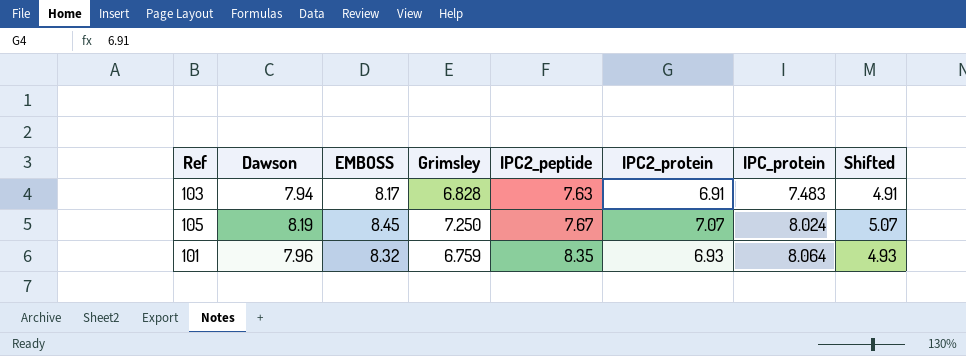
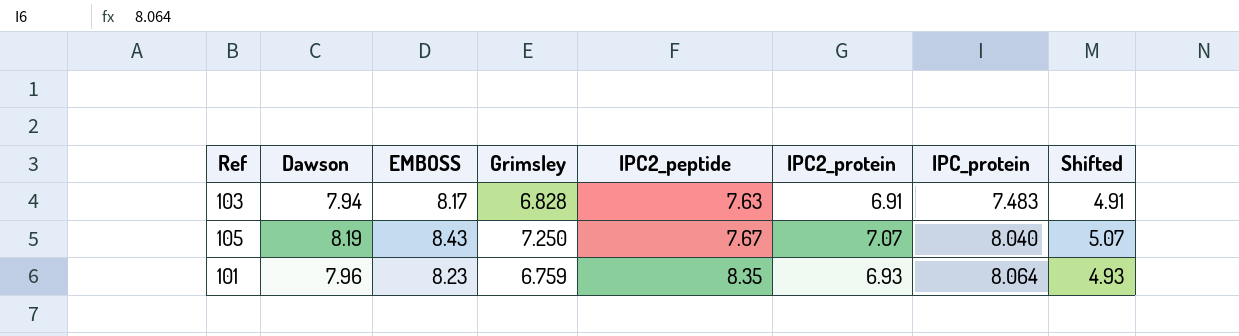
105 | EMBOSS: 8.45 -> 8.43
105 | IPC_protein: 8.024 -> 8.040
101 | EMBOSS: 8.32 -> 8.23

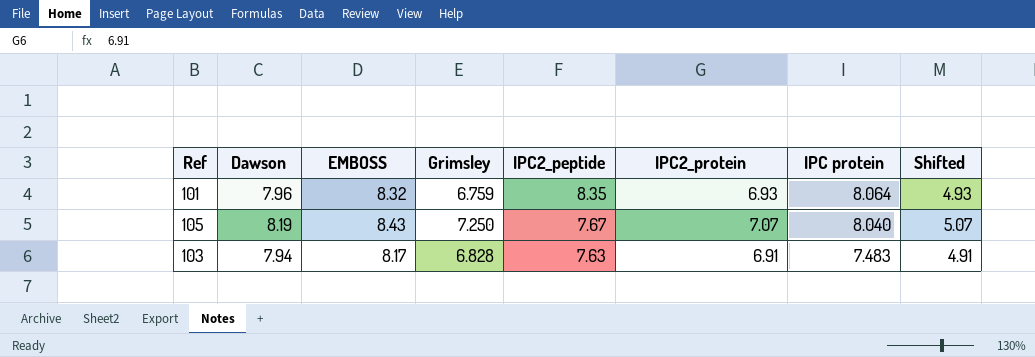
row order: IPC2_peptide ascending -> IPC2_peptide descending
column name: IPC_protein -> IPC protein
101 | EMBOSS: 8.23 -> 8.32

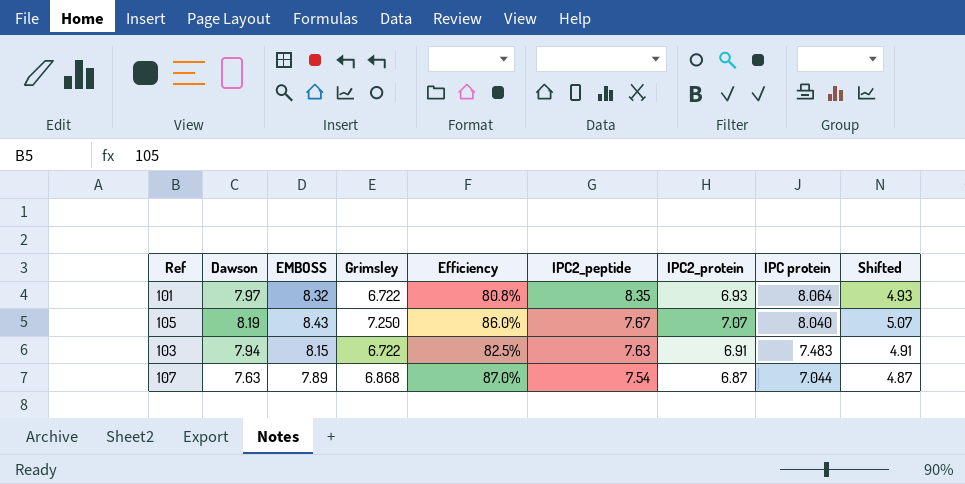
column Efficiency | formula: none -> [Grimsley] / [EMBOSS]
101 | Dawson: 7.96 -> 7.97
101 | Grimsley: 6.759 -> 6.722
103 | EMBOSS: 8.17 -> 8.15
103 | Grimsley: 6.828 -> 6.722
row 107: none -> 7.63 | 7.89 | 6.868 | 87.0% | 7.54 | 6.87 | 7.044 | 4.87

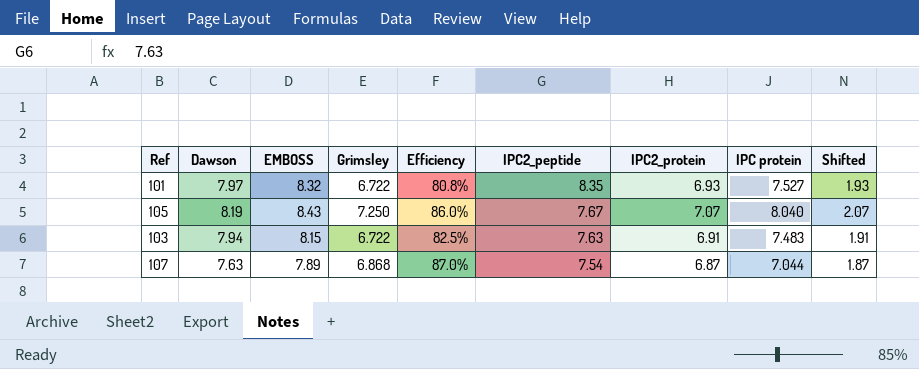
column Shifted | formula: [IPC2_protein] - 2 -> [IPC2_protein] - 5
101 | IPC protein: 8.064 -> 7.527

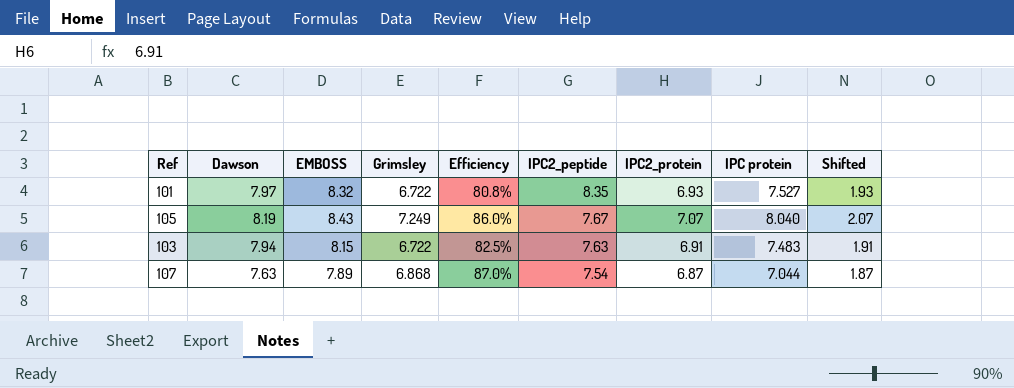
105 | Grimsley: 7.250 -> 7.249

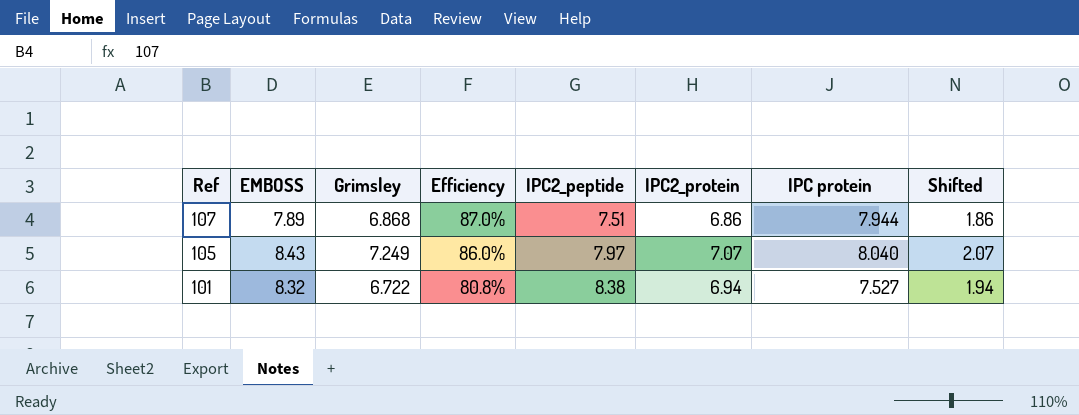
row order: IPC2_peptide descending -> Ref descending
column Dawson | position: 2 -> none
row 103: 7.94 | 8.15 | 6.722 | 82.5% | 7.63 | 6.91 | 7.483 | 1.91 -> none
107 | IPC2_peptide: 7.54 -> 7.51
107 | IPC2_protein: 6.87 -> 6.86
107 | IPC protein: 7.044 -> 7.944
107 | Shifted: 1.87 -> 1.86
105 | IPC2_peptide: 7.67 -> 7.97
101 | IPC2_peptide: 8.35 -> 8.38
101 | IPC2_protein: 6.93 -> 6.94
101 | Shifted: 1.93 -> 1.94

